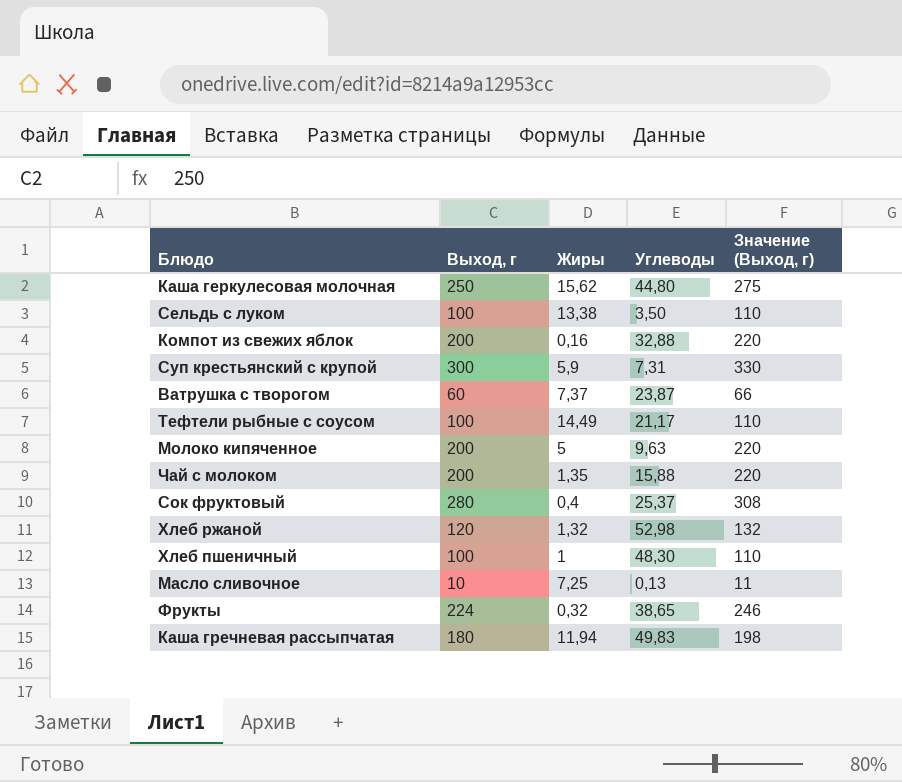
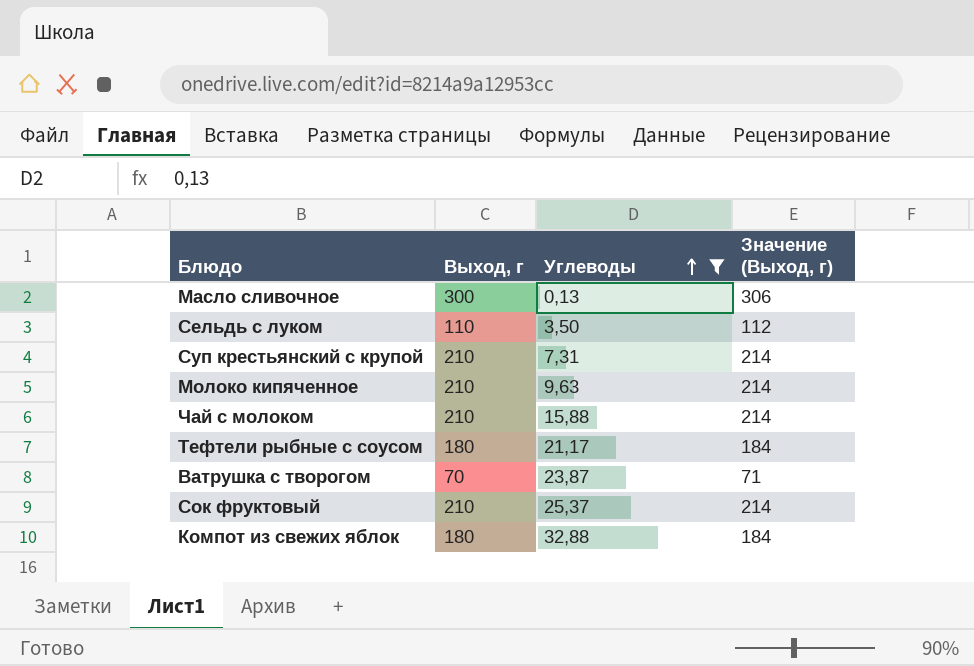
filter: none -> Углеводы <= 32,88
row order: none -> Углеводы ascending
column Жиры | position: 3 -> none
column Значение (Выход, г) | formula: [Выход, г] * 1,1 -> [Выход, г] * 1,02
Масло сливочное | Выход, г: 10 -> 300
Сельдь с луком | Выход, г: 100 -> 110
Суп крестьянский с крупой | Выход, г: 300 -> 210
Молоко кипяченное | Выход, г: 200 -> 210
Чай с молоком | Выход, г: 200 -> 210
Тефтели рыбные с соусом | Выход, г: 100 -> 180
Ватрушка с творогом | Выход, г: 60 -> 70
Сок фруктовый | Выход, г: 280 -> 210
Компот из свежих яблок | Выход, г: 200 -> 180

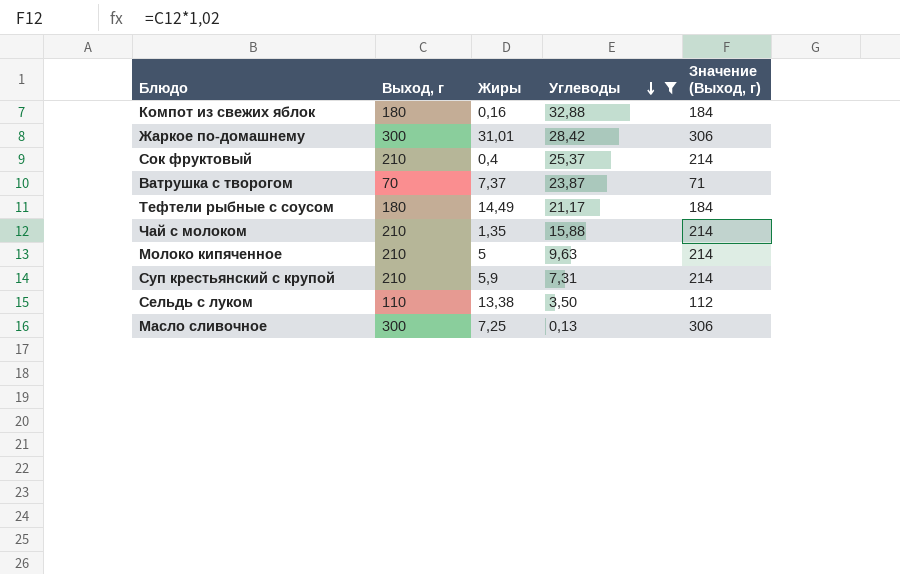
row order: Углеводы ascending -> Углеводы descending
column Жиры | position: none -> 3
row Жаркое по-домашнему: none -> 300 | 31,01 | 28,42 | 306

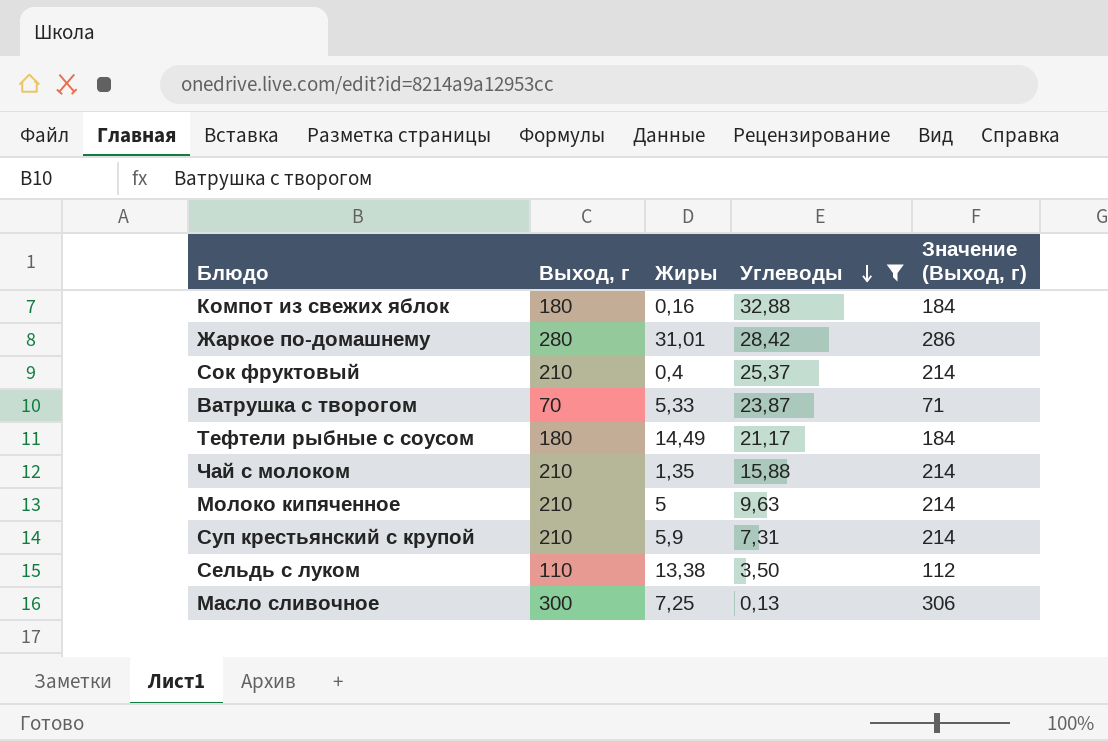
Жаркое по-домашнему | Выход, г: 300 -> 280
Жаркое по-домашнему | Значение (Выход, г): 306 -> 286
Ватрушка с творогом | Жиры: 7,37 -> 5,33

